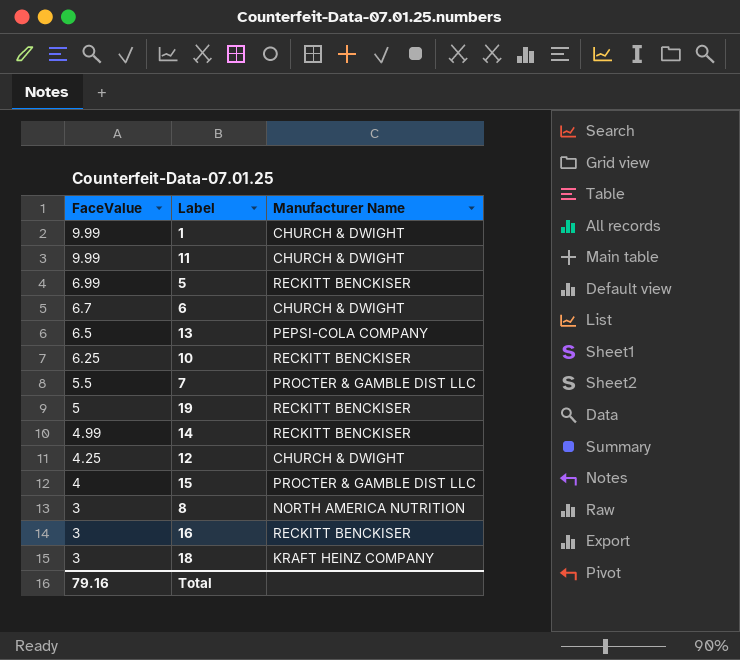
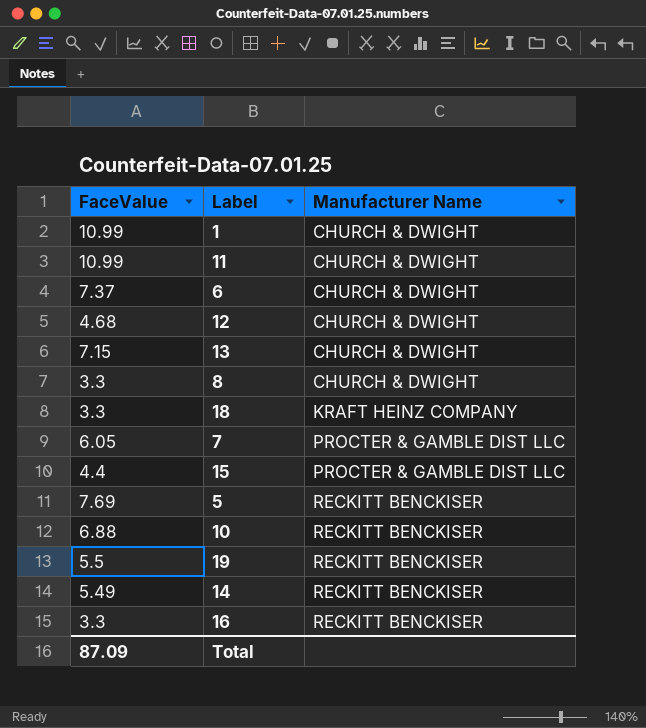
row order: FaceValue descending -> Manufacturer Name ascending
1 | FaceValue: 9.99 -> 10.99
11 | FaceValue: 9.99 -> 10.99
6 | FaceValue: 6.7 -> 7.37
12 | FaceValue: 4.25 -> 4.68
13 | FaceValue: 6.5 -> 7.15
13 | Manufacturer Name: PEPSI-COLA COMPANY -> CHURCH & DWIGHT
8 | FaceValue: 3 -> 3.3
8 | Manufacturer Name: NORTH AMERICA NUTRITION -> CHURCH & DWIGHT
18 | FaceValue: 3 -> 3.3
7 | FaceValue: 5.5 -> 6.05
15 | FaceValue: 4 -> 4.4
5 | FaceValue: 6.99 -> 7.69
10 | FaceValue: 6.25 -> 6.88
19 | FaceValue: 5 -> 5.5
14 | FaceValue: 4.99 -> 5.49
16 | FaceValue: 3 -> 3.3
Total | FaceValue: 79.16 -> 87.09

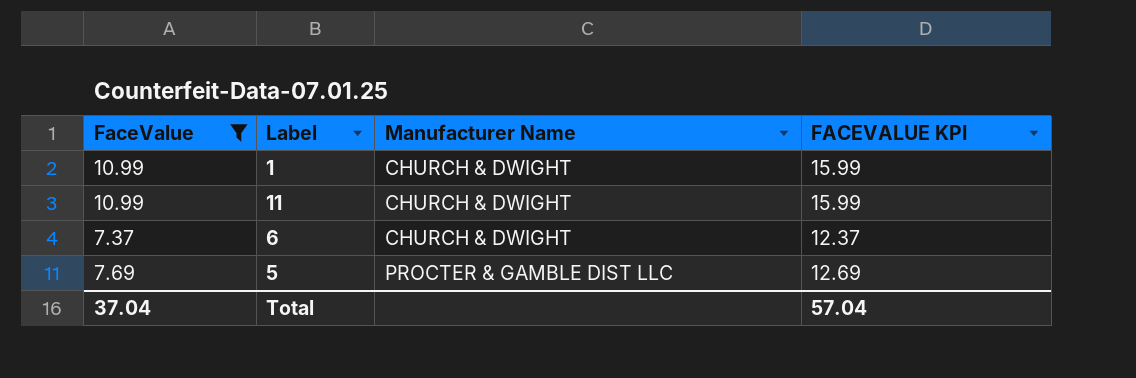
filter: none -> FaceValue >= 7.37
column FACEVALUE KPI | formula: none -> [FaceValue] + 5
5 | Manufacturer Name: RECKITT BENCKISER -> PROCTER & GAMBLE DIST LLC
Total | FaceValue: 87.09 -> 37.04

